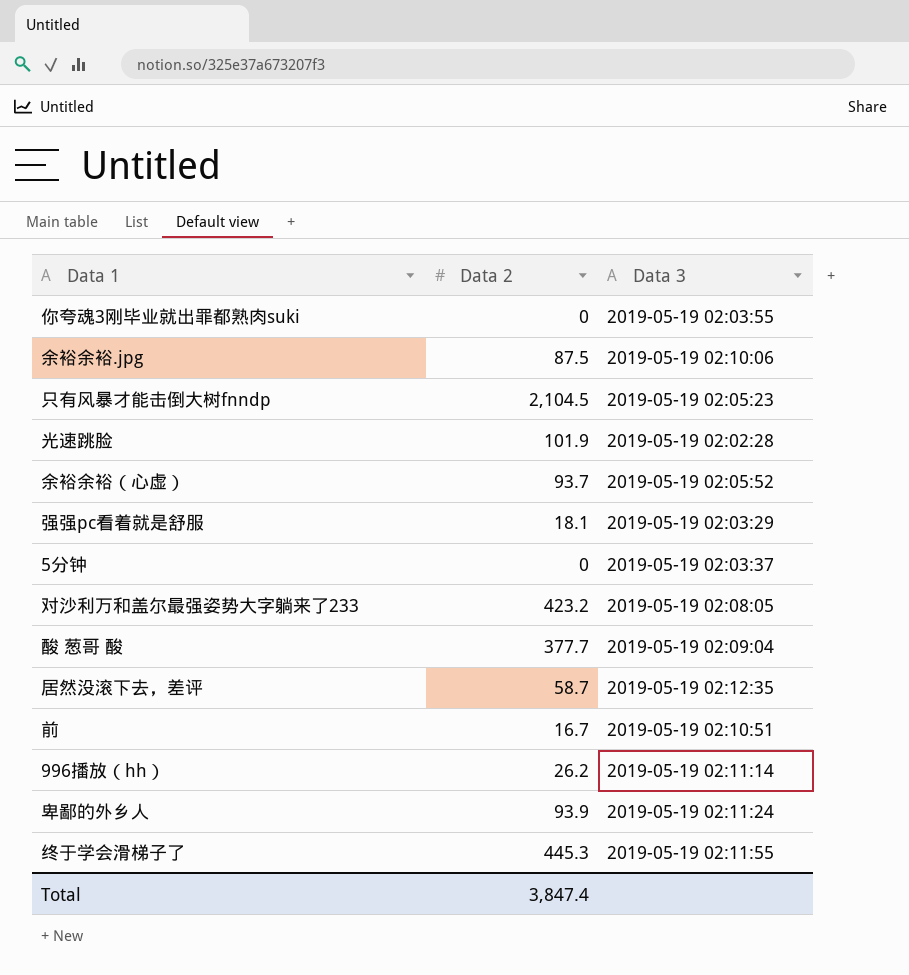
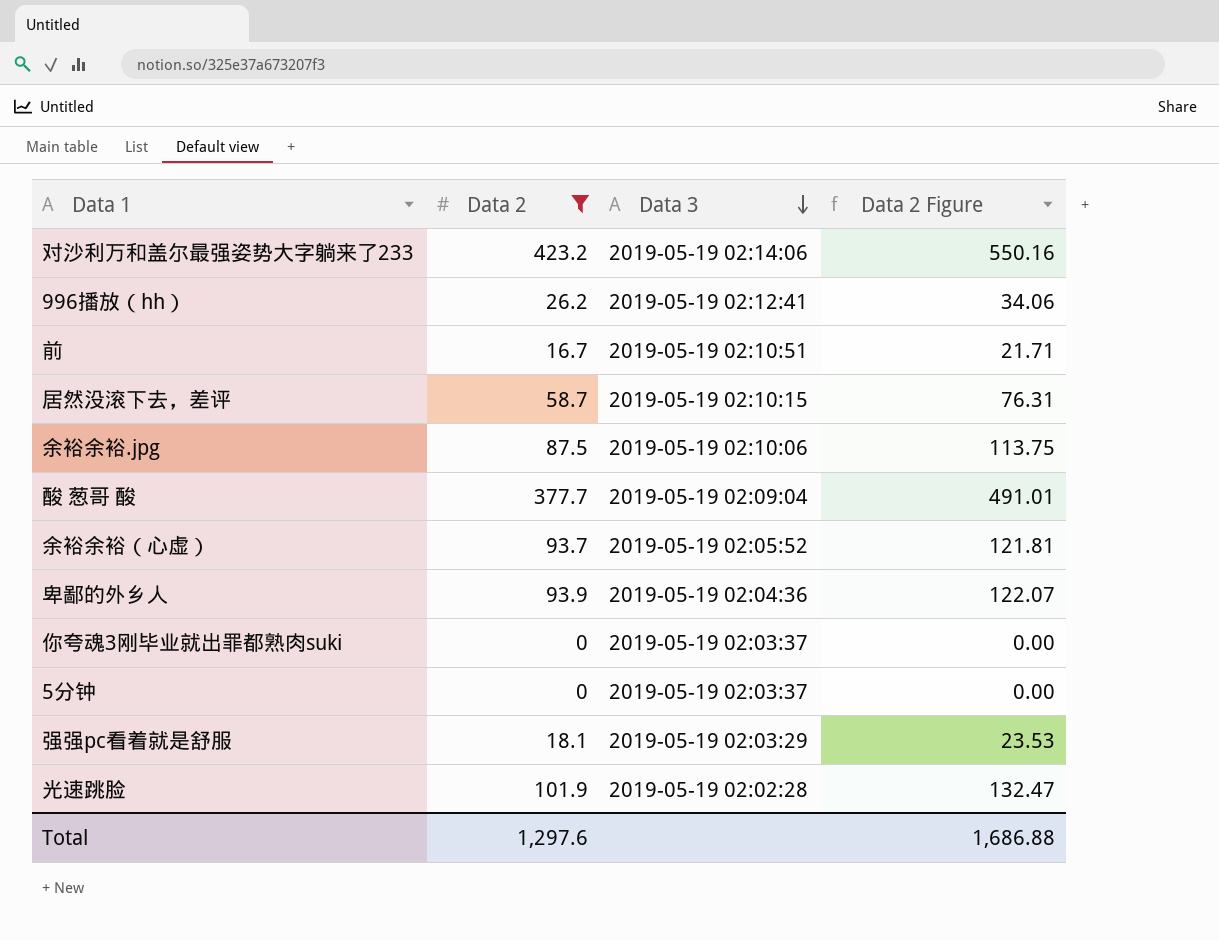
filter: none -> Data 2 <= 423.2
row order: none -> Data 3 descending
column Data 2 Figure | formula: none -> [Data 2] * 1.3
对沙利万和盖尔最强姿势大字躺来了233 | Data 3: 2019-05-19 02:08:05 -> 2019-05-19 02:14:06
996播放（hh） | Data 3: 2019-05-19 02:11:14 -> 2019-05-19 02:12:41
居然没滚下去，差评 | Data 3: 2019-05-19 02:12:35 -> 2019-05-19 02:10:15
卑鄙的外乡人 | Data 3: 2019-05-19 02:11:24 -> 2019-05-19 02:04:36
你夸魂3刚毕业就出罪都熟肉suki | Data 3: 2019-05-19 02:03:55 -> 2019-05-19 02:03:37
Total | Data 2: 3,847.4 -> 1,297.6

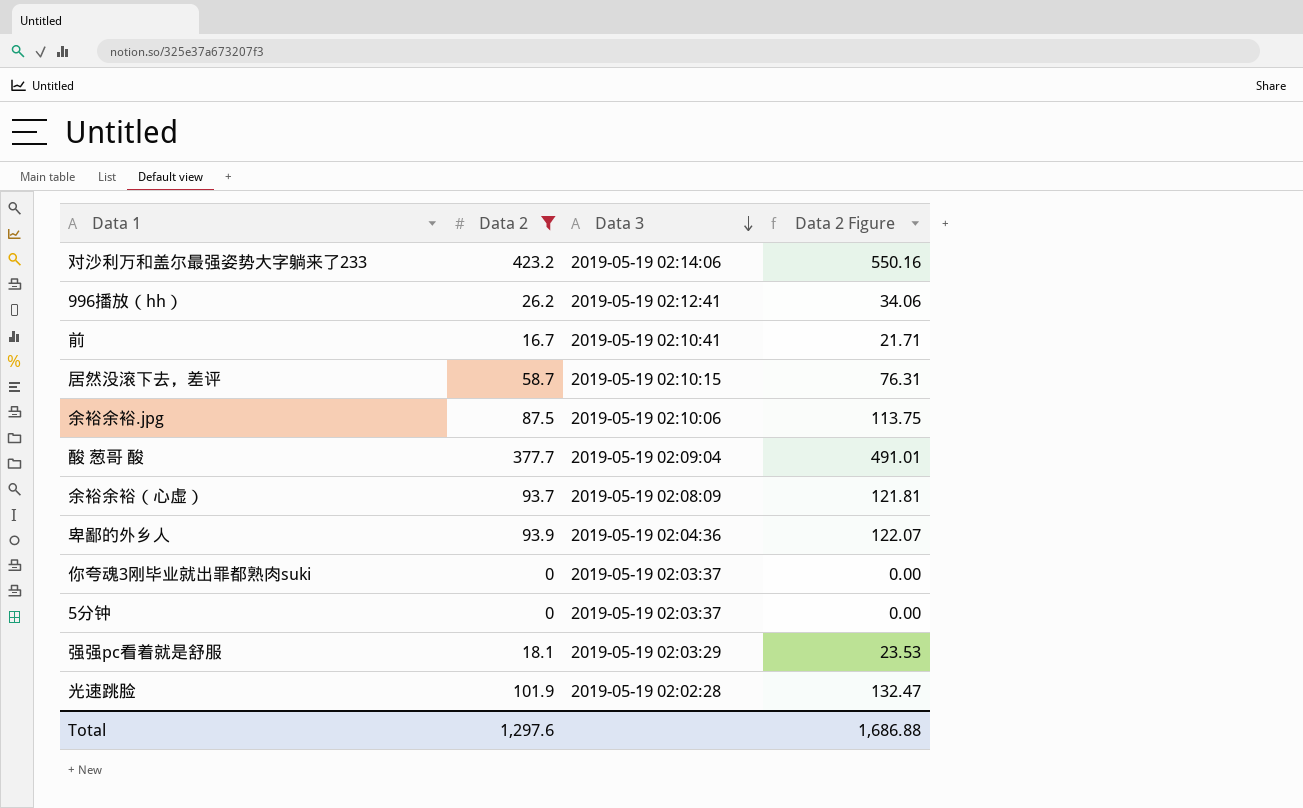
前 | Data 3: 2019-05-19 02:10:51 -> 2019-05-19 02:10:41
余裕余裕（心虚） | Data 3: 2019-05-19 02:05:52 -> 2019-05-19 02:08:09

